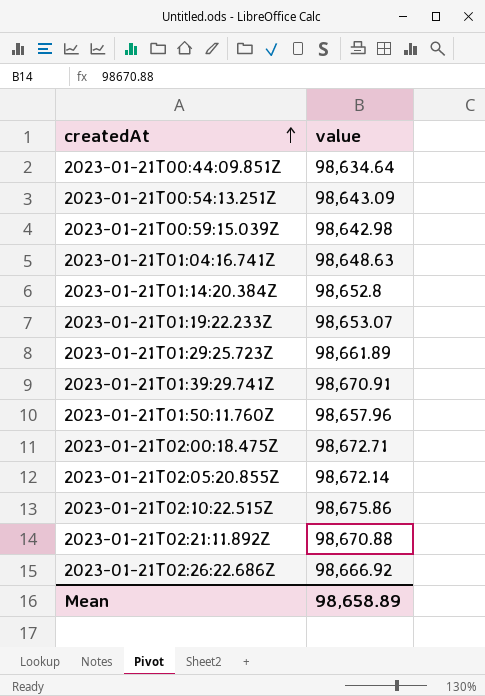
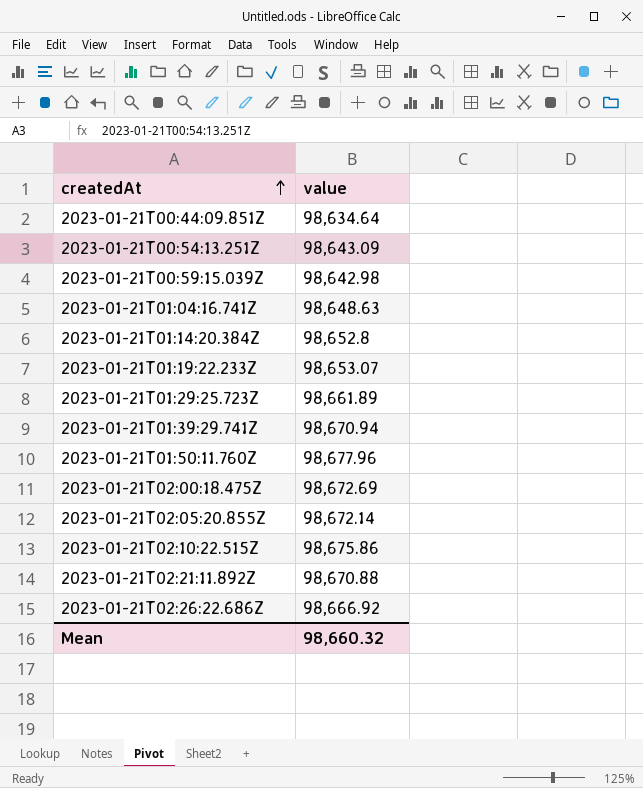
2023-01-21T01:39:29.741Z | value: 98,670.91 -> 98,670.94
2023-01-21T01:50:11.760Z | value: 98,657.96 -> 98,677.96
2023-01-21T02:00:18.475Z | value: 98,672.71 -> 98,672.69
Mean | value: 98,658.89 -> 98,660.32

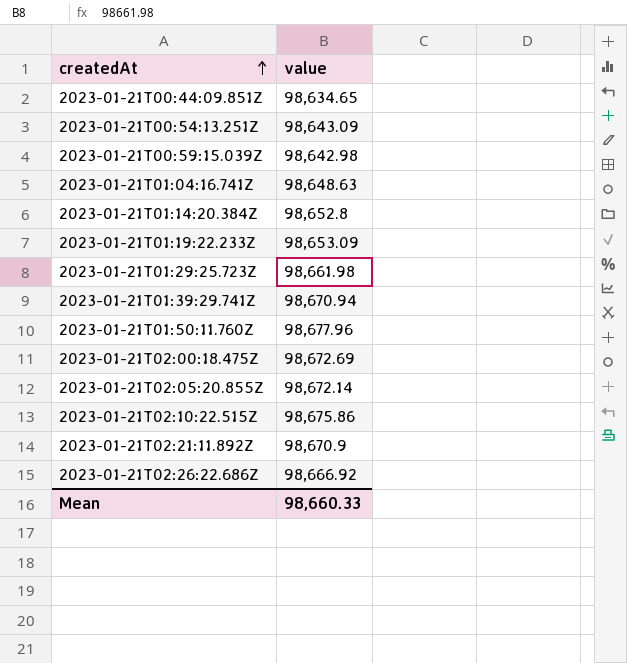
2023-01-21T00:44:09.851Z | value: 98,634.64 -> 98,634.65
2023-01-21T01:19:22.233Z | value: 98,653.07 -> 98,653.09
2023-01-21T01:29:25.723Z | value: 98,661.89 -> 98,661.98
2023-01-21T02:21:11.892Z | value: 98,670.88 -> 98,670.9
Mean | value: 98,660.32 -> 98,660.33

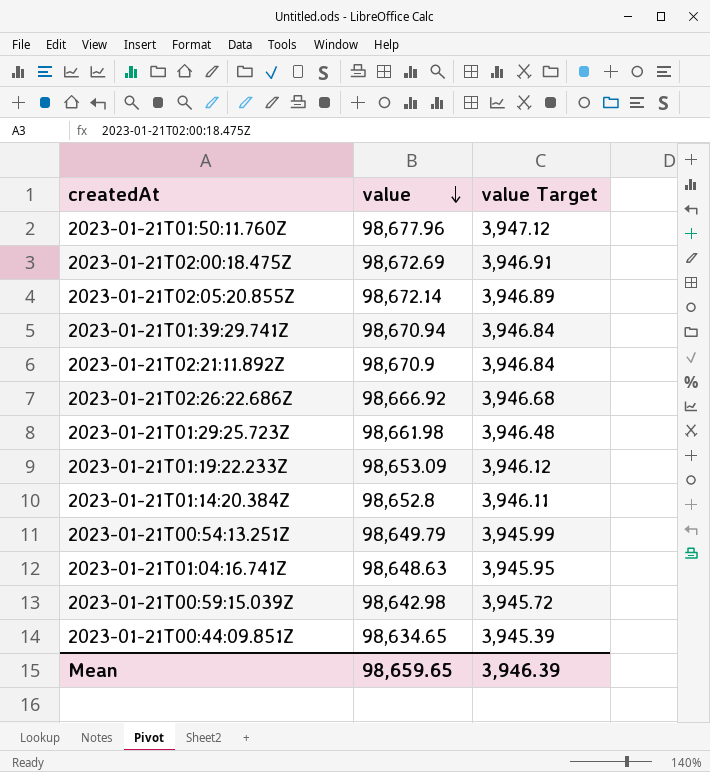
row order: createdAt ascending -> value descending
column value Target | formula: none -> [value] * 0.04
row 2023-01-21T02:10:22.515Z: 98,675.86 -> none
2023-01-21T00:54:13.251Z | value: 98,643.09 -> 98,649.79
Mean | value: 98,660.33 -> 98,659.65

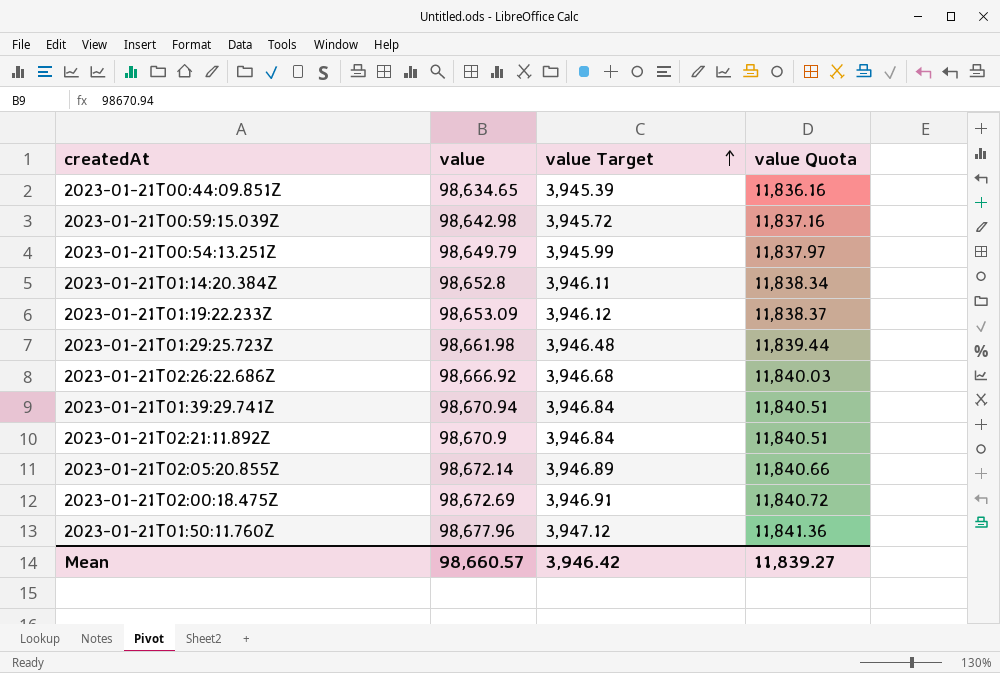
row order: value descending -> value Target ascending
column value Quota | formula: none -> [value] * 0.12
row 2023-01-21T01:04:16.741Z: 98,648.63 | 3,945.95 -> none
Mean | value: 98,659.65 -> 98,660.57
Mean | value Target: 3,946.39 -> 3,946.42

